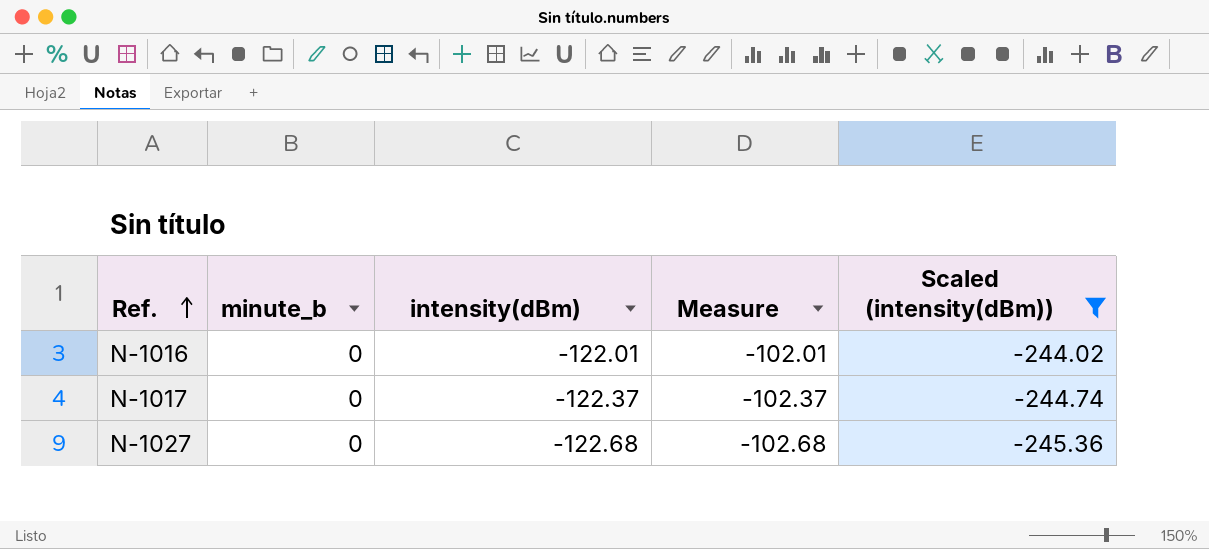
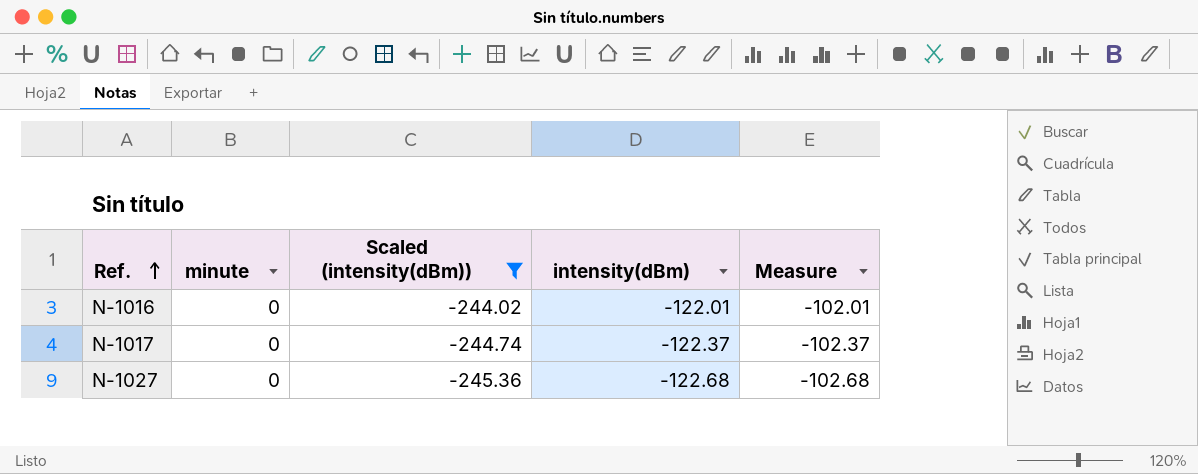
column name: minute_b -> minute
column Scaled (intensity(dBm)) | position: 5 -> 3

